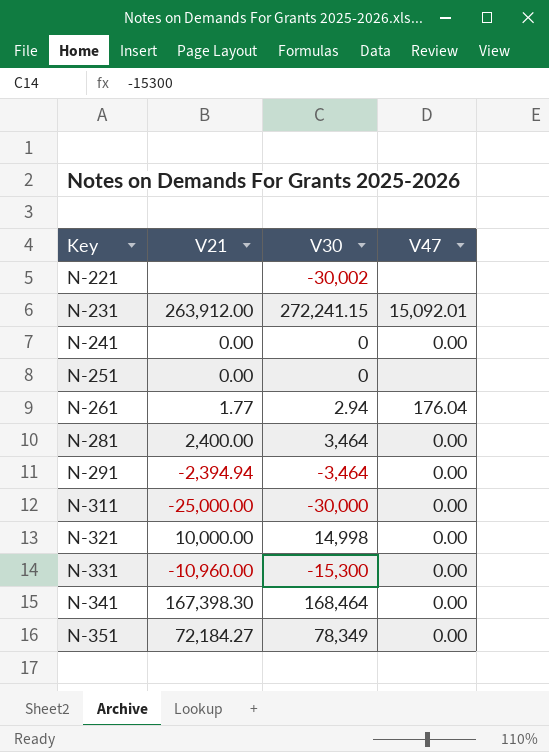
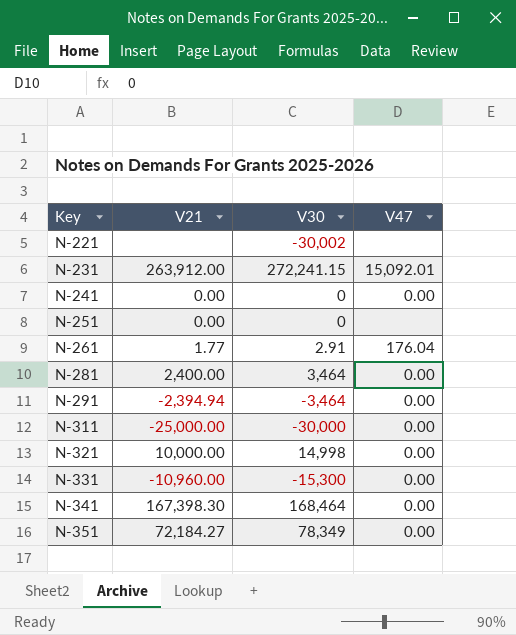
N-261 | V30: 2.94 -> 2.91

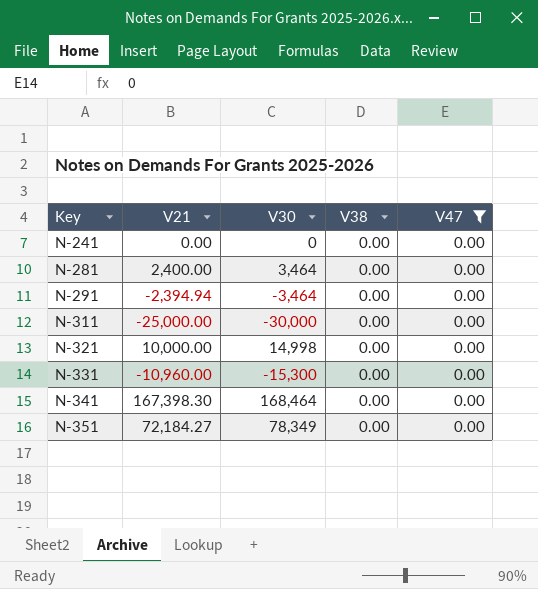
filter: none -> V47 = 0.00
column V38 | position: none -> 4

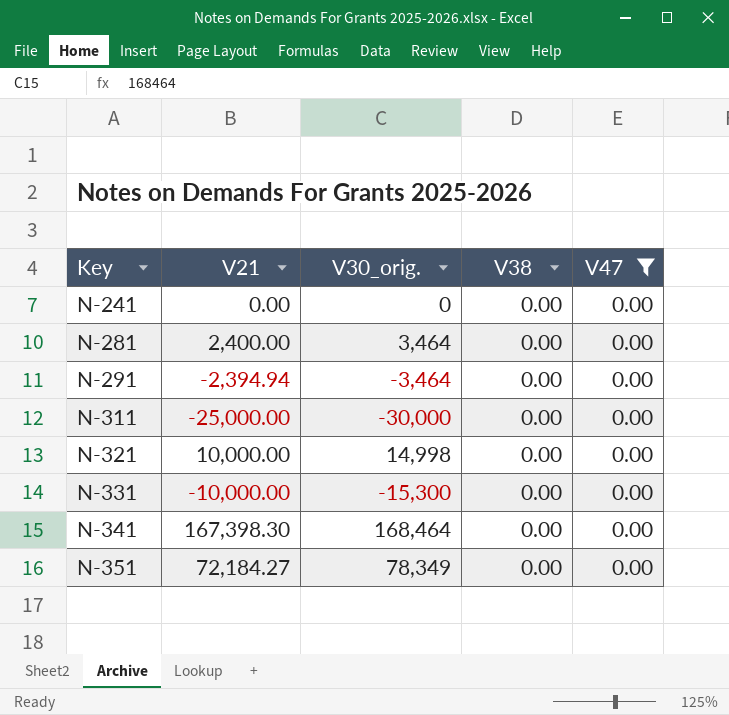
column name: V30 -> V30_orig.
N-331 | V21: -10,960.00 -> -10,000.00

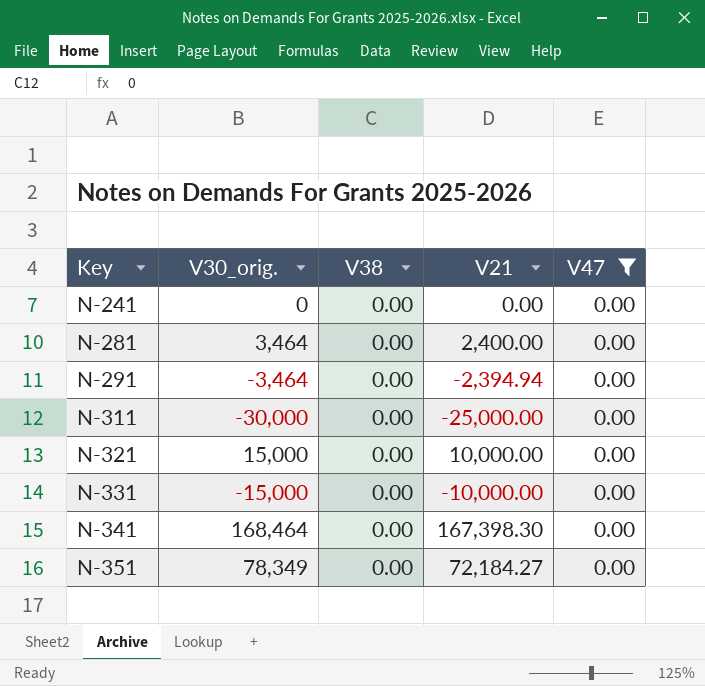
column V21 | position: 2 -> 4
N-321 | V30_orig.: 14,998 -> 15,000
N-331 | V30_orig.: -15,300 -> -15,000

